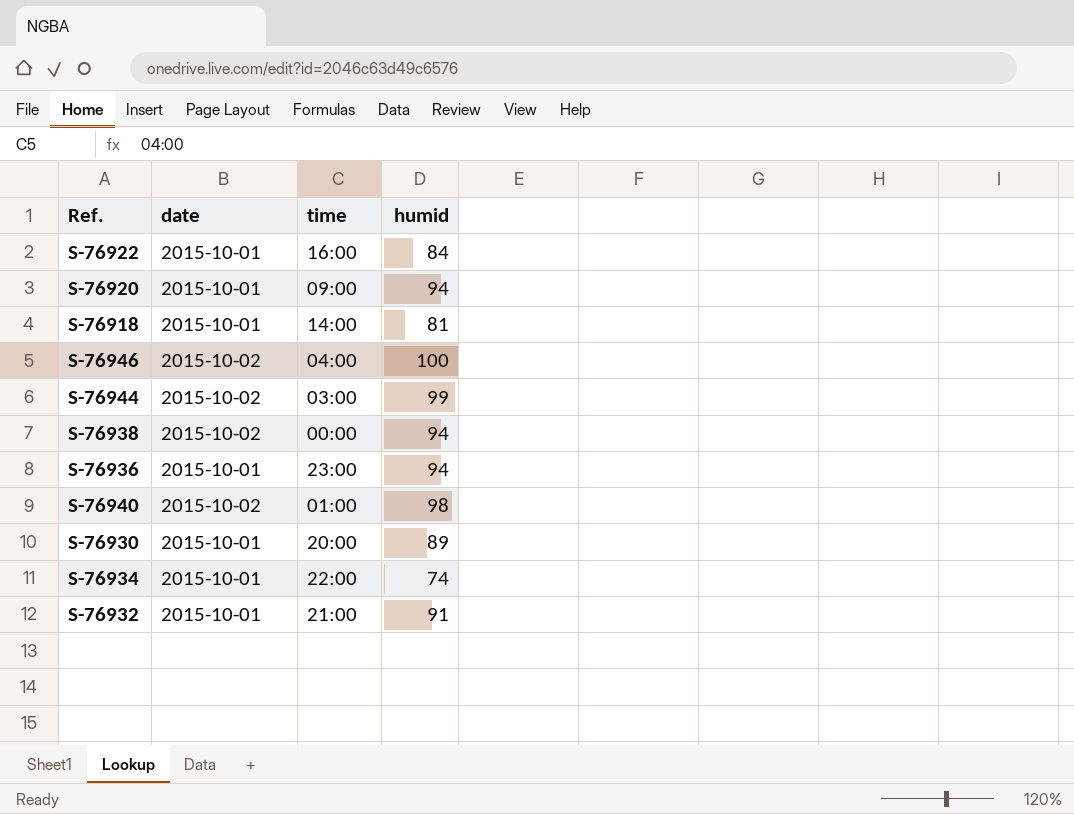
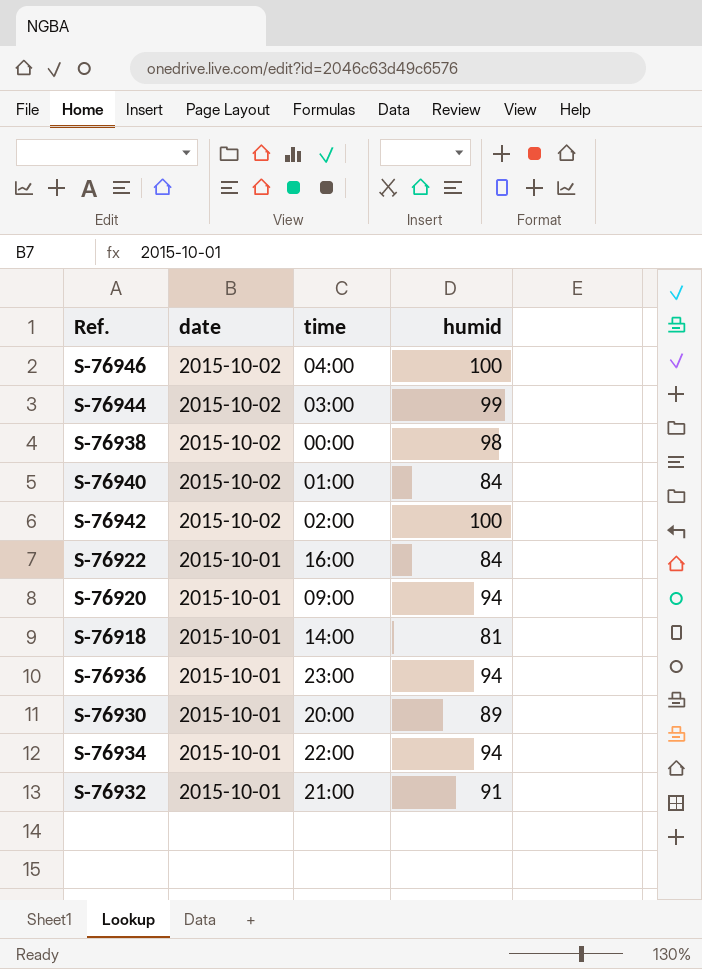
row order: none -> date descending
S-76938 | humid: 94 -> 98
S-76940 | humid: 98 -> 84
row S-76942: none -> 2015-10-02 | 02:00 | 100
S-76934 | humid: 74 -> 94

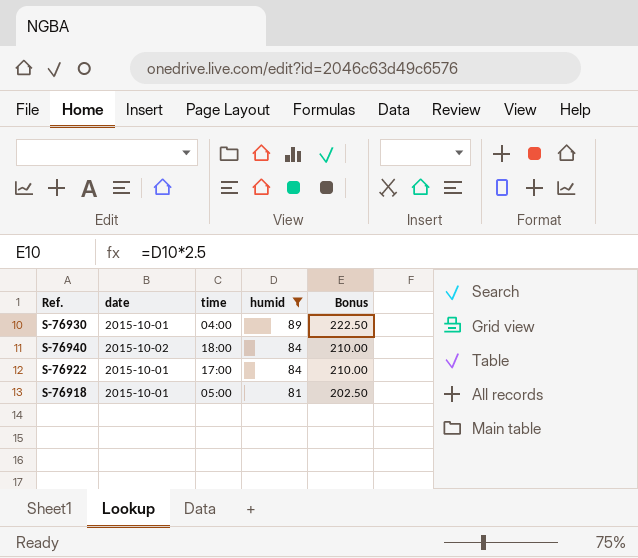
filter: none -> humid <= 89
row order: date descending -> humid descending
column Bonus | formula: none -> [humid] * 2.5
S-76930 | time: 20:00 -> 04:00
S-76940 | time: 01:00 -> 18:00
S-76922 | time: 16:00 -> 17:00
S-76918 | time: 14:00 -> 05:00

